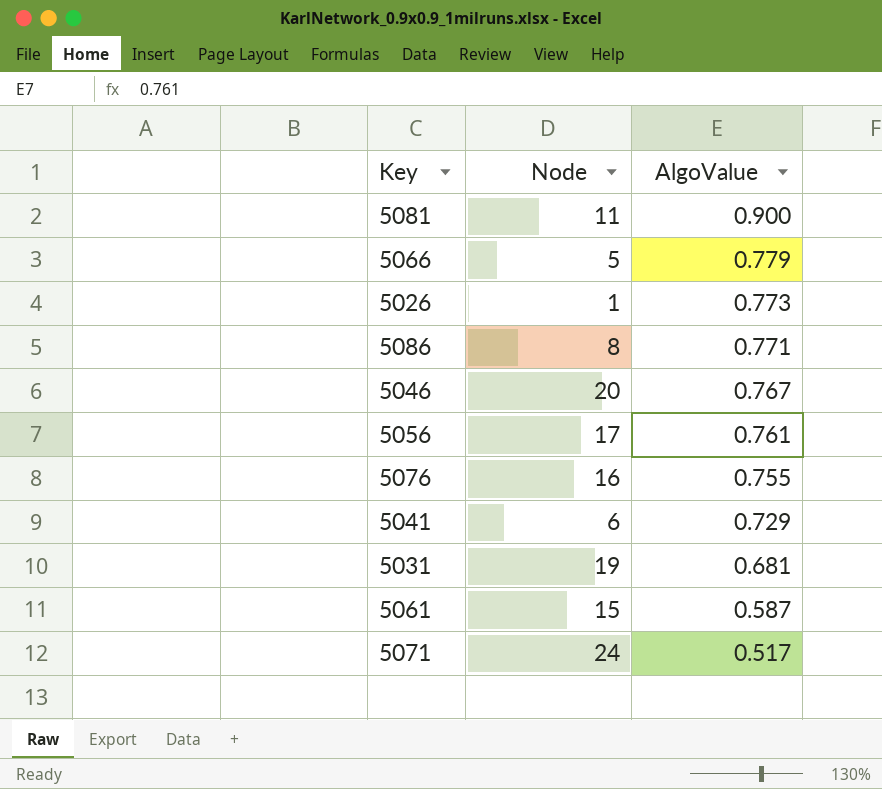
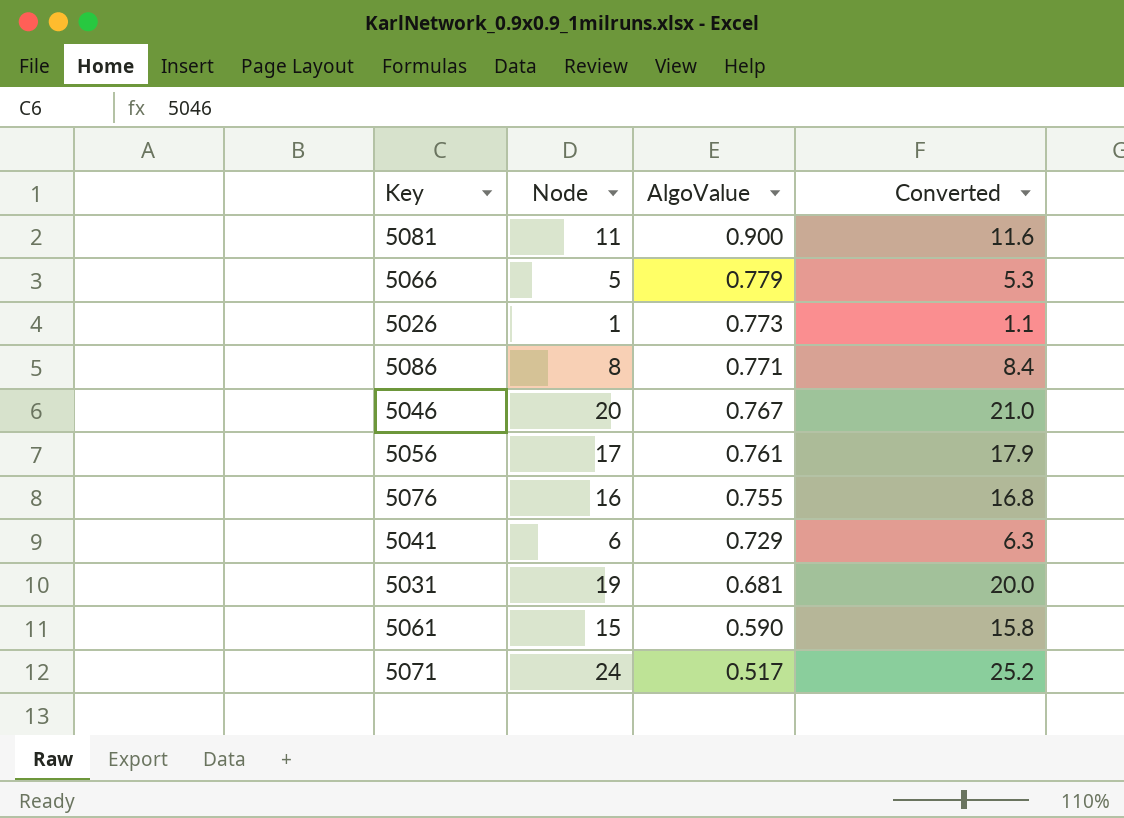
column Converted | formula: none -> [Node] * 1.05
5061 | AlgoValue: 0.587 -> 0.590

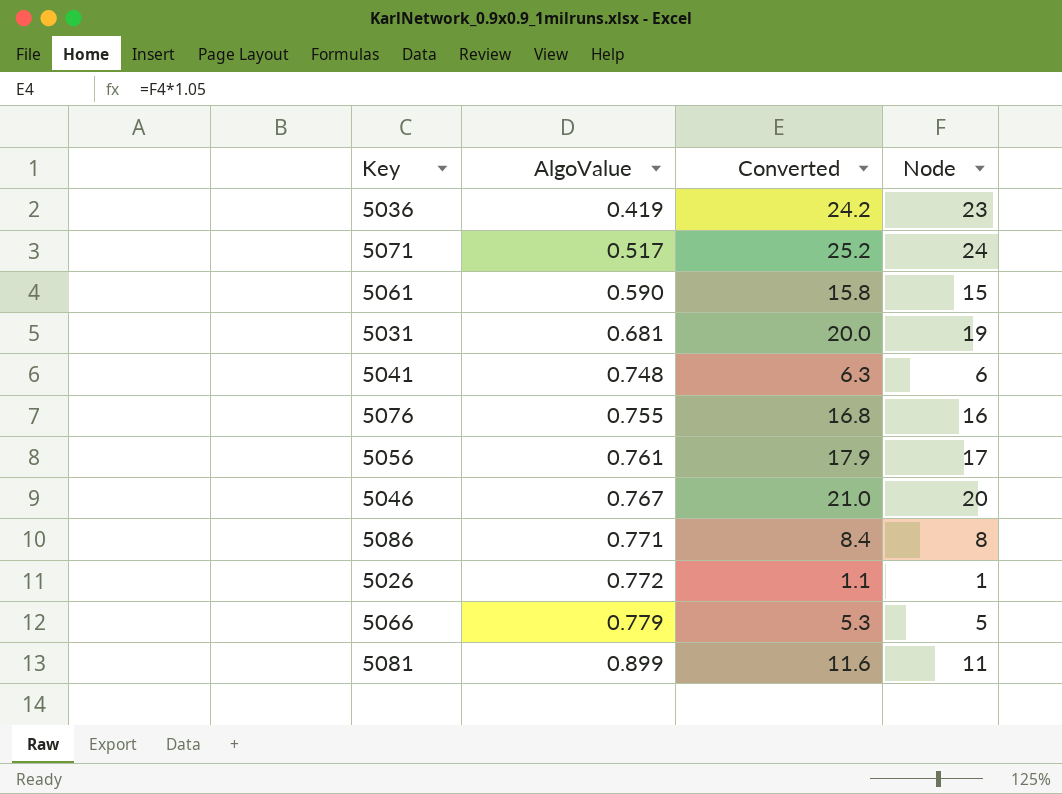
row order: AlgoValue descending -> AlgoValue ascending
column Node | position: 2 -> 4
row 5036: none -> 0.419 | 24.2 | 23
5041 | AlgoValue: 0.729 -> 0.748
5026 | AlgoValue: 0.773 -> 0.772
5081 | AlgoValue: 0.900 -> 0.899

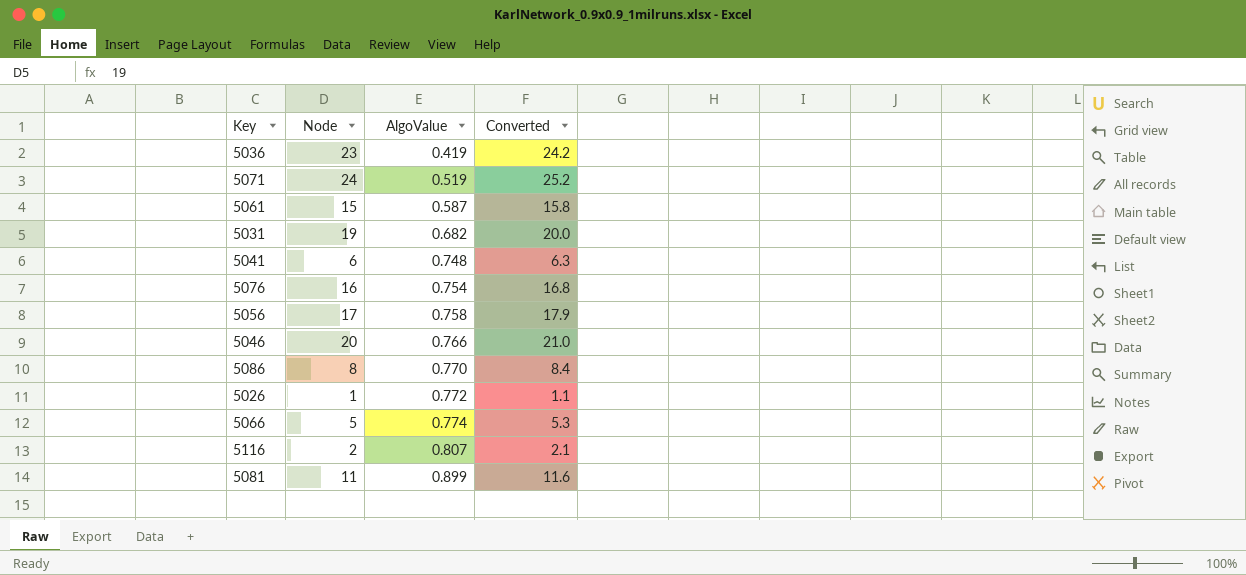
column Node | position: 4 -> 2
5071 | AlgoValue: 0.517 -> 0.519
5061 | AlgoValue: 0.590 -> 0.587
5031 | AlgoValue: 0.681 -> 0.682
5076 | AlgoValue: 0.755 -> 0.754
5056 | AlgoValue: 0.761 -> 0.758
5046 | AlgoValue: 0.767 -> 0.766
5086 | AlgoValue: 0.771 -> 0.770
5066 | AlgoValue: 0.779 -> 0.774
row 5116: none -> 2 | 0.807 | 2.1

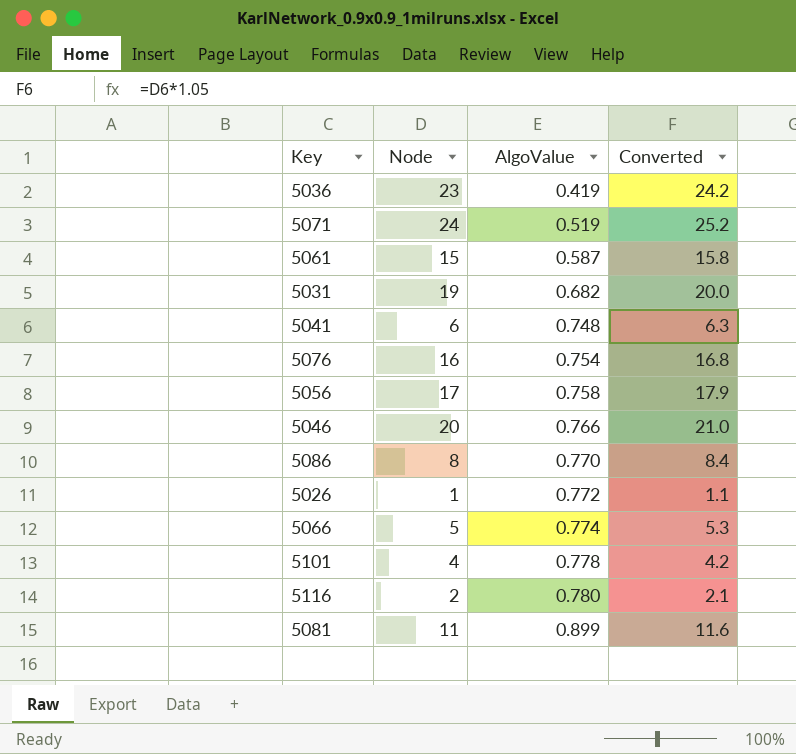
row 5101: none -> 4 | 0.778 | 4.2
5116 | AlgoValue: 0.807 -> 0.780

